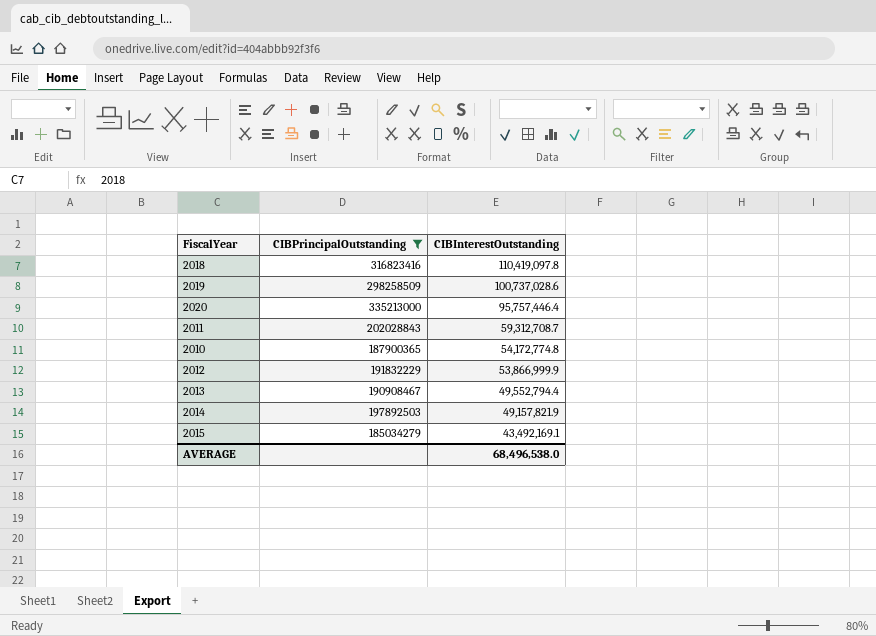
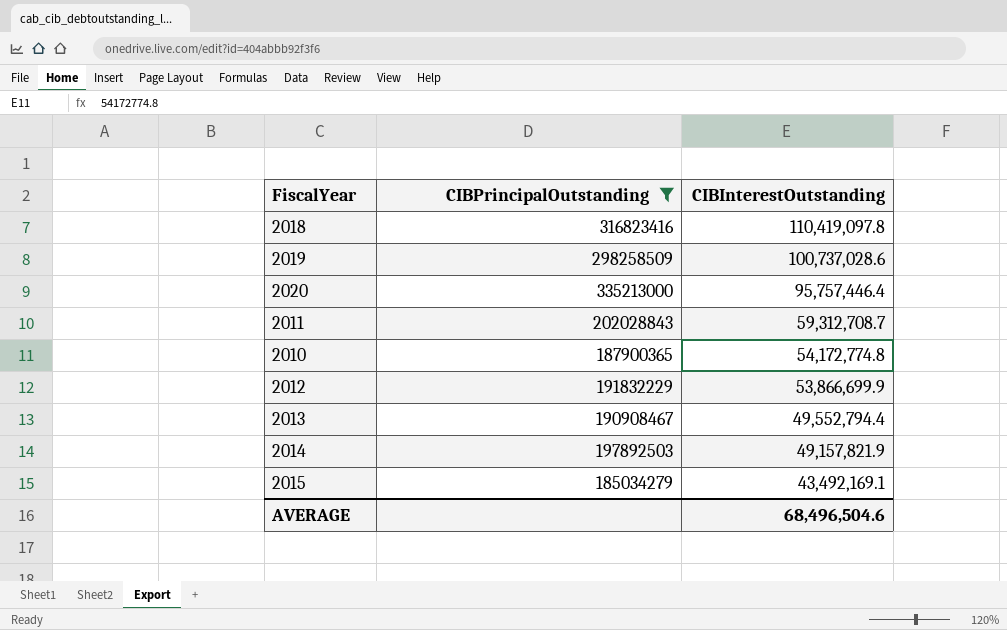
2012 | CIBInterestOutstanding: 53,866,999.9 -> 53,866,699.9
AVERAGE | CIBInterestOutstanding: 68,496,538.0 -> 68,496,504.6

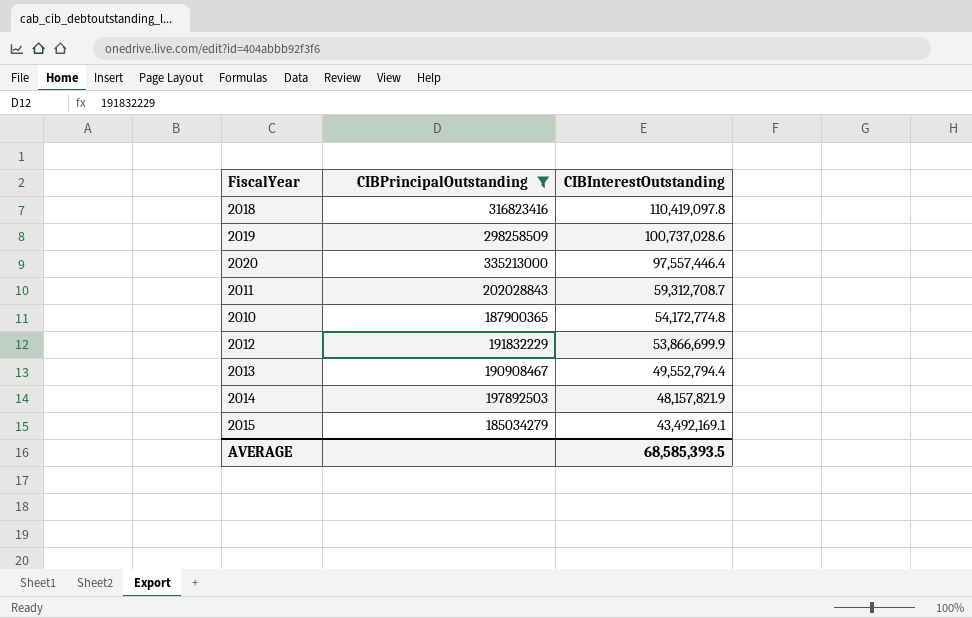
2020 | CIBInterestOutstanding: 95,757,446.4 -> 97,557,446.4
2014 | CIBInterestOutstanding: 49,157,821.9 -> 48,157,821.9
AVERAGE | CIBInterestOutstanding: 68,496,504.6 -> 68,585,393.5

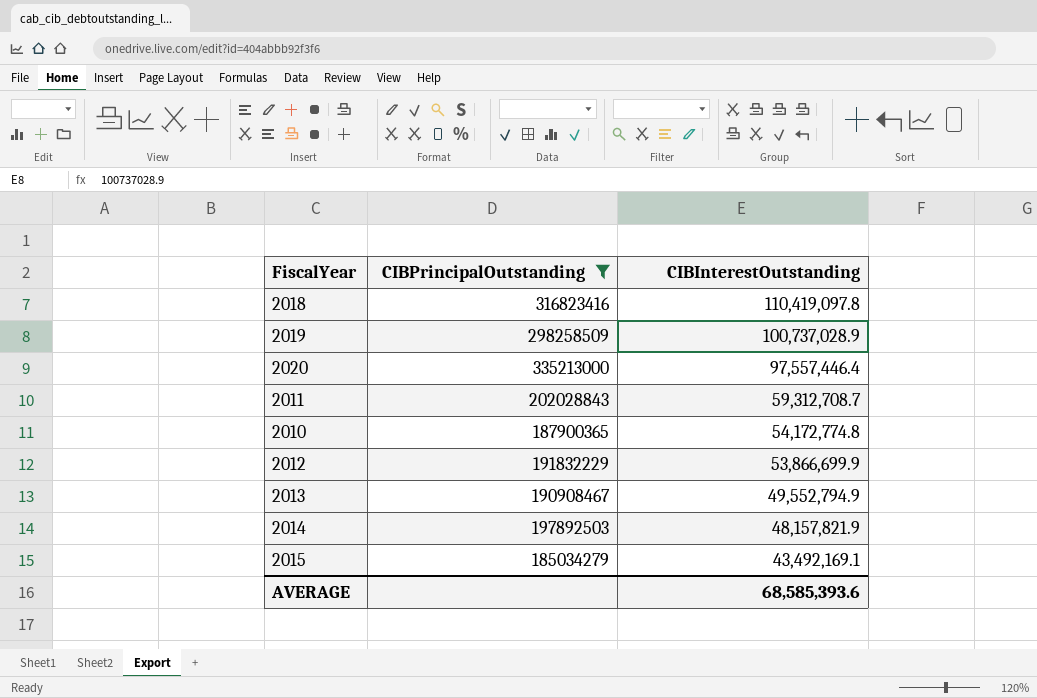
2019 | CIBInterestOutstanding: 100,737,028.6 -> 100,737,028.9
2013 | CIBInterestOutstanding: 49,552,794.4 -> 49,552,794.9
AVERAGE | CIBInterestOutstanding: 68,585,393.5 -> 68,585,393.6

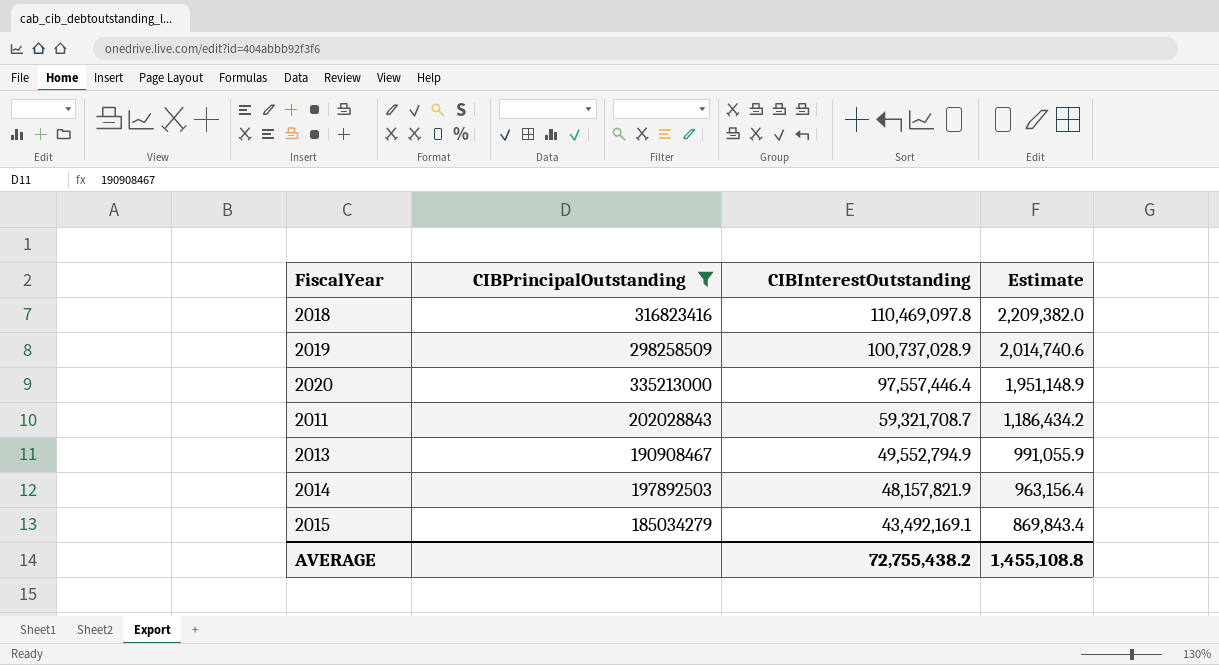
column Estimate | formula: none -> [CIBInterestOutstanding] * 0.02
row 2010: 187900365 | 54,172,774.8 -> none
row 2012: 191832229 | 53,866,699.9 -> none
2018 | CIBInterestOutstanding: 110,419,097.8 -> 110,469,097.8
2011 | CIBInterestOutstanding: 59,312,708.7 -> 59,321,708.7
AVERAGE | CIBInterestOutstanding: 68,585,393.6 -> 72,755,438.2

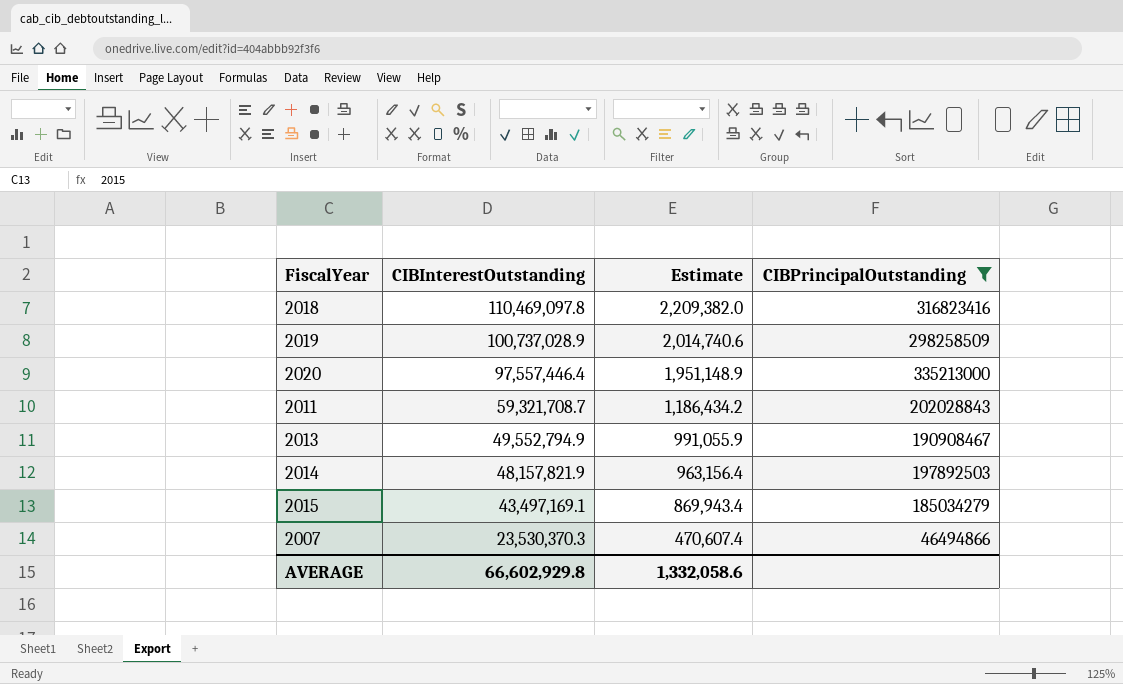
column CIBPrincipalOutstanding | position: 2 -> 4
2015 | CIBInterestOutstanding: 43,492,169.1 -> 43,497,169.1
2015 | Estimate: 869,843.4 -> 869,943.4
row 2007: none -> 23,530,370.3 | 470,607.4 | 46494866
AVERAGE | CIBInterestOutstanding: 72,755,438.2 -> 66,602,929.8
AVERAGE | Estimate: 1,455,108.8 -> 1,332,058.6

